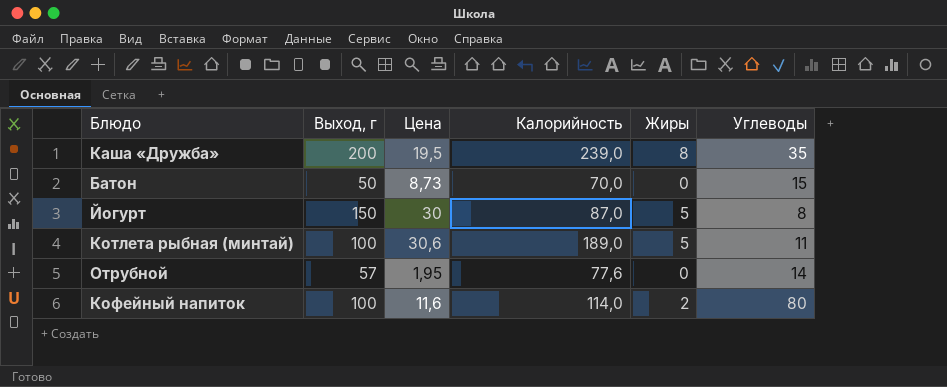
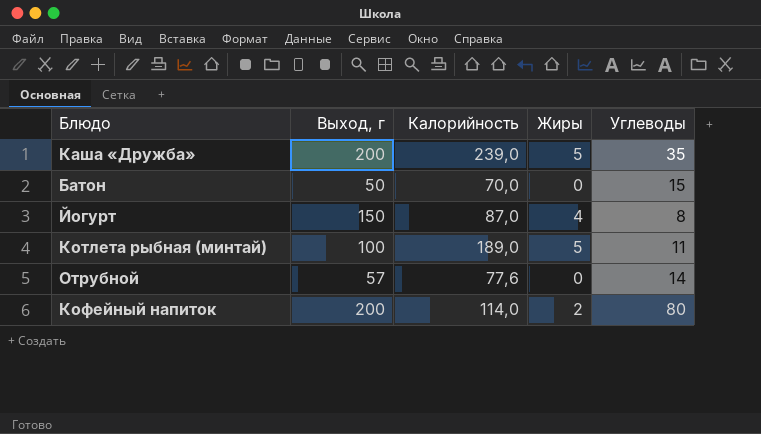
column Цена | position: 3 -> none
Каша «Дружба» | Жиры: 8 -> 5
Йогурт | Жиры: 5 -> 4
Кофейный напиток | Выход, г: 100 -> 200

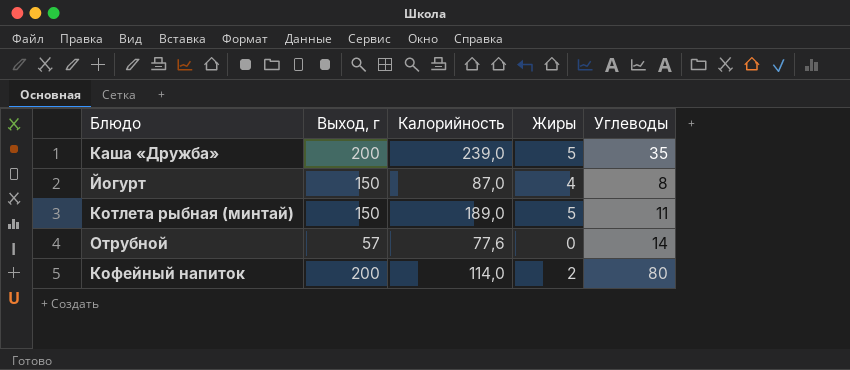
row Батон: 50 | 70,0 | 0 | 15 -> none
Котлета рыбная (минтай) | Выход, г: 100 -> 150

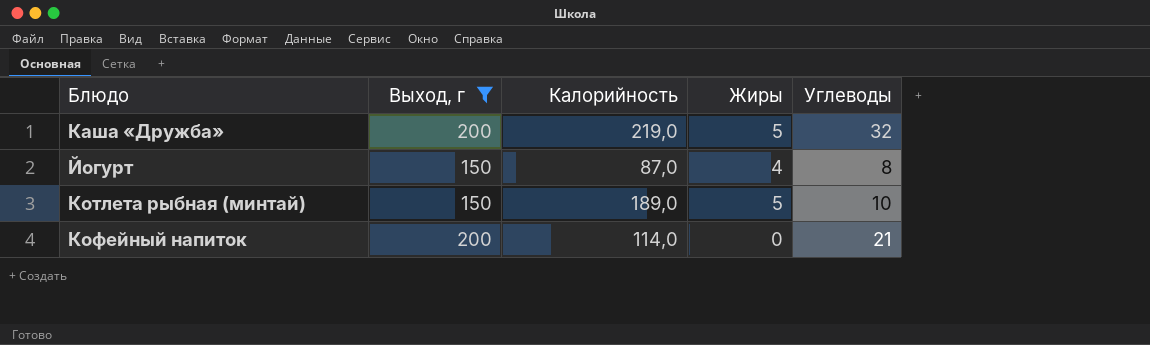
filter: none -> Выход, г != 57
Каша «Дружба» | Калорийность: 239,0 -> 219,0
Каша «Дружба» | Углеводы: 35 -> 32
Котлета рыбная (минтай) | Углеводы: 11 -> 10
Кофейный напиток | Жиры: 2 -> 0
Кофейный напиток | Углеводы: 80 -> 21

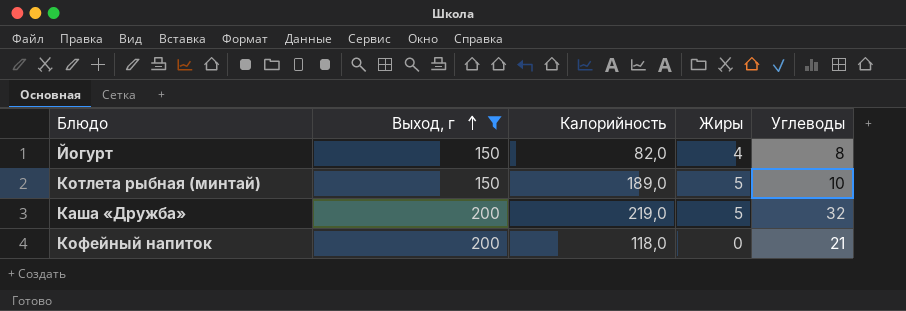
row order: none -> Выход, г ascending
Йогурт | Калорийность: 87,0 -> 82,0
Кофейный напиток | Калорийность: 114,0 -> 118,0

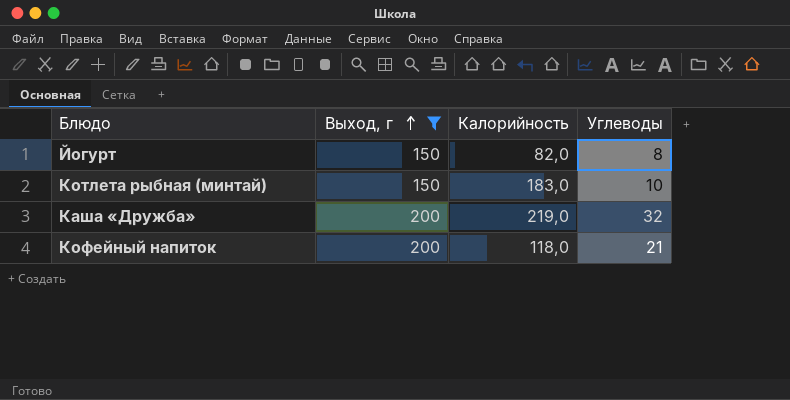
column Жиры | position: 4 -> none
Котлета рыбная (минтай) | Калорийность: 189,0 -> 183,0

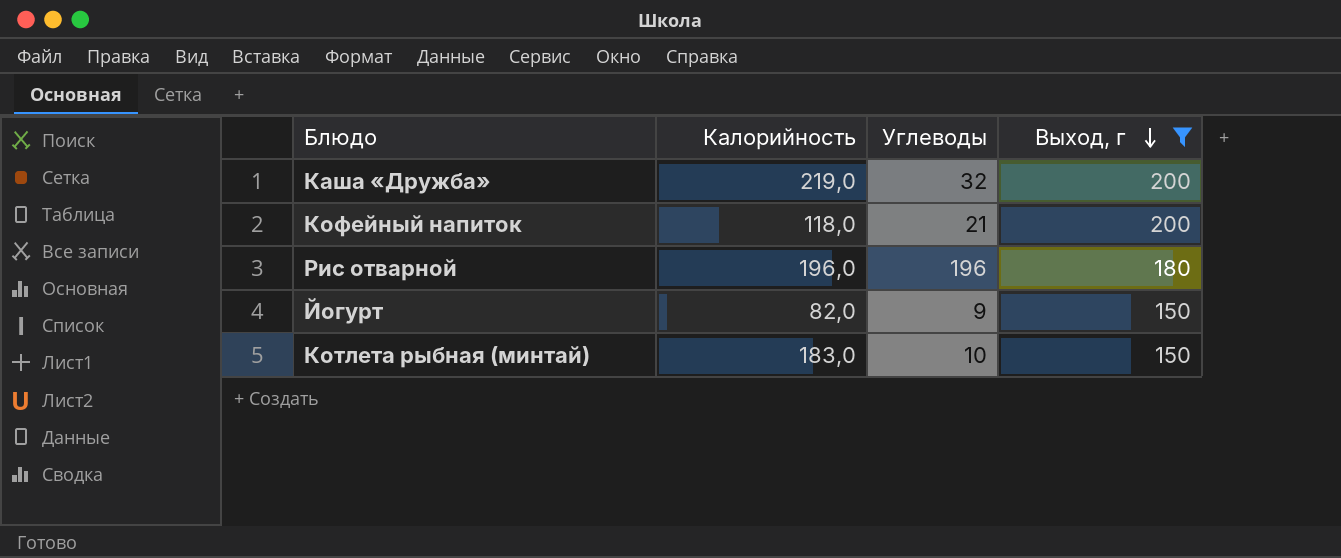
row order: Выход, г ascending -> Выход, г descending
column Выход, г | position: 2 -> 4
row Рис отварной: none -> 196,0 | 196 | 180
Йогурт | Углеводы: 8 -> 9

